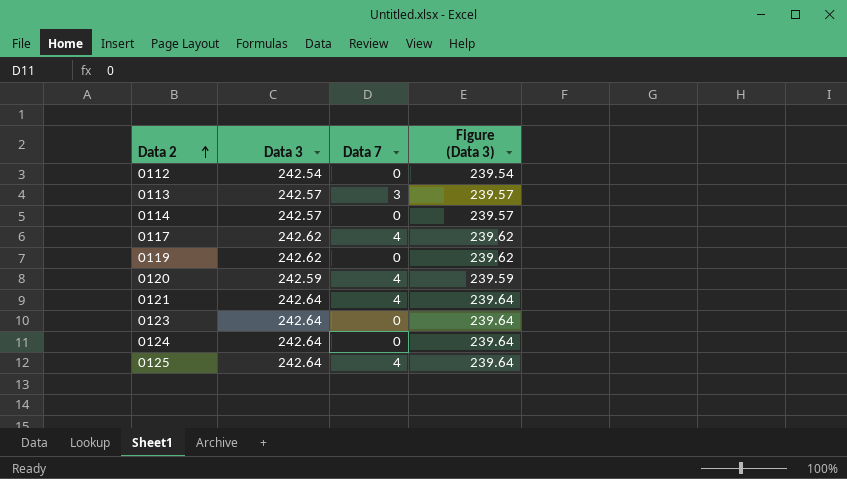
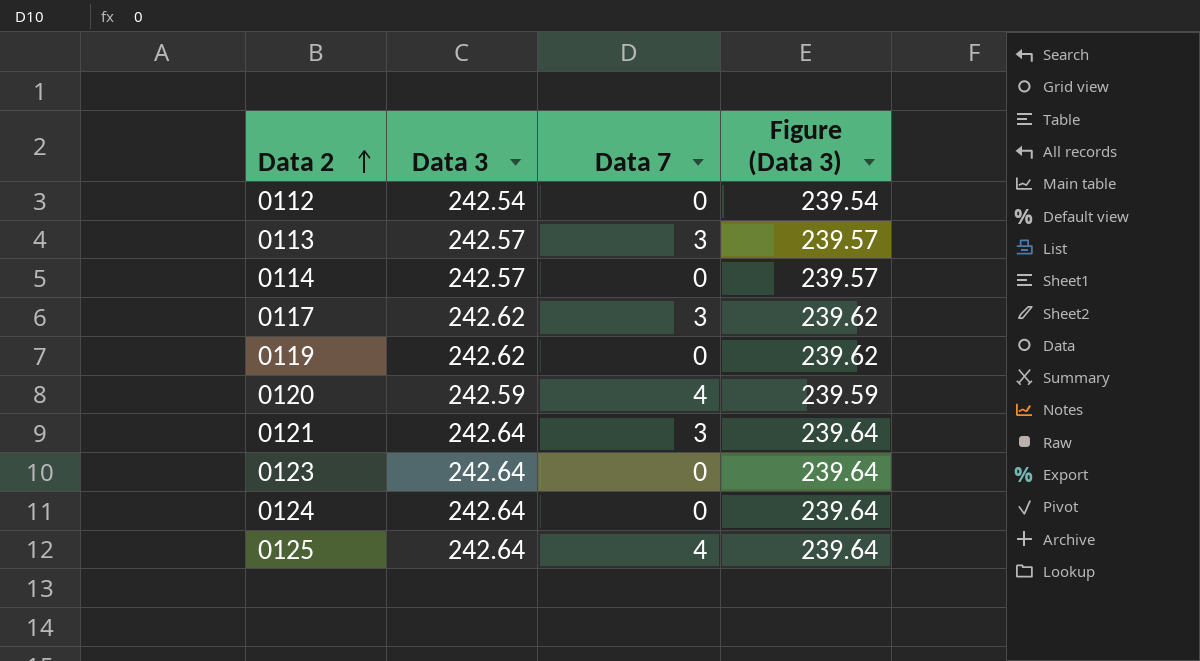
0117 | Data 7: 4 -> 3
0121 | Data 7: 4 -> 3

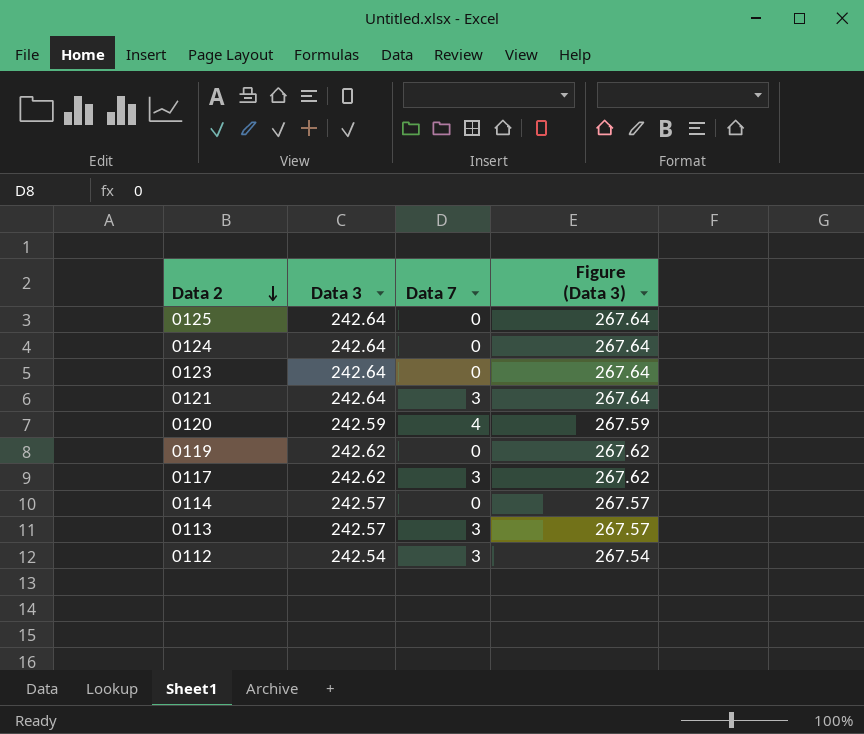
row order: Data 2 ascending -> Data 2 descending
column Figure (Data 3) | formula: [Data 3] - 3 -> [Data 3] + 25
0125 | Data 7: 4 -> 0
0112 | Data 7: 0 -> 3

